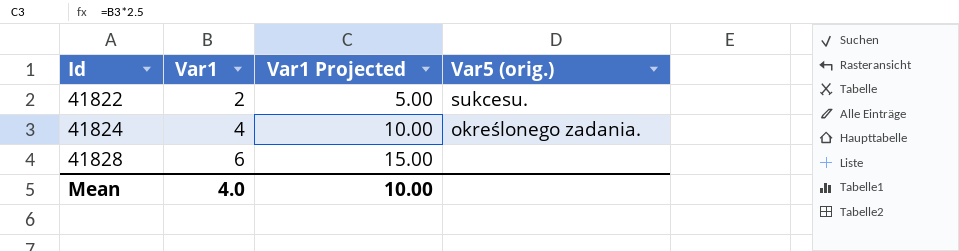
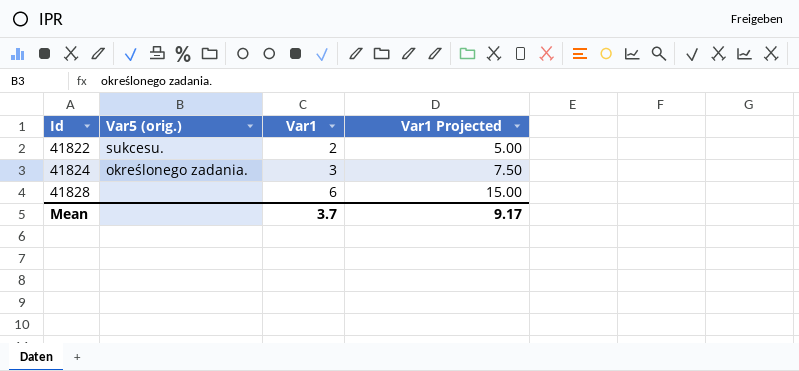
column Var5 (orig.) | position: 4 -> 2
41824 | Var1: 4 -> 3
41824 | Var1 Projected: 10.00 -> 7.50
Mean | Var1: 4.0 -> 3.7
Mean | Var1 Projected: 10.00 -> 9.17

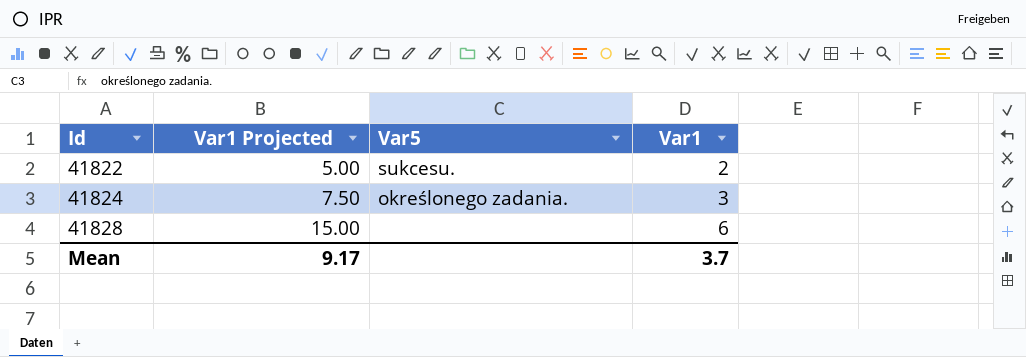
column Var1 Projected | position: 4 -> 2
column name: Var5 (orig.) -> Var5

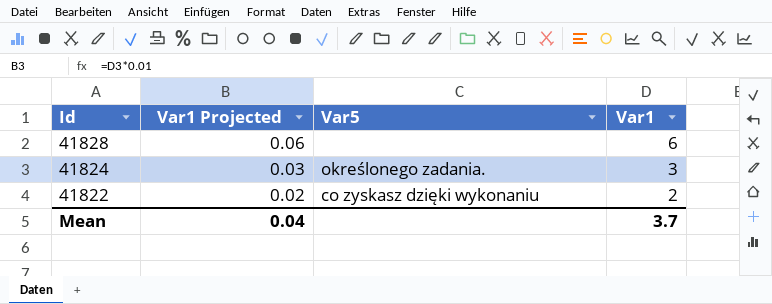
row order: Id ascending -> Id descending
column Var1 Projected | formula: [Var1] * 2.5 -> [Var1] * 0.01
41822 | Var5: sukcesu. -> co zyskasz dzięki wykonaniu
Mean | Var1 Projected: 9.17 -> 0.04

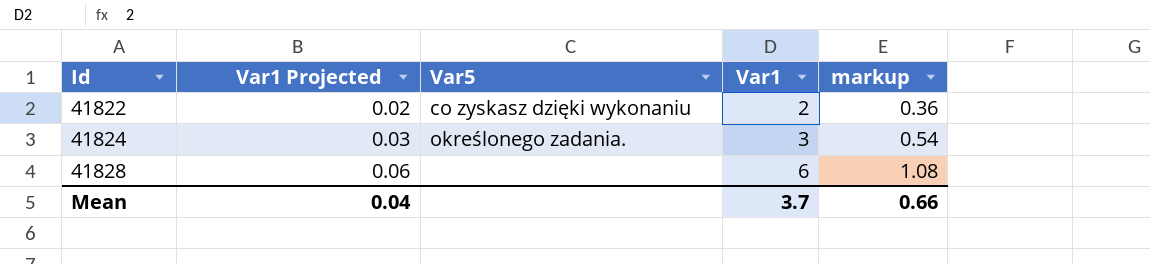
row order: Id descending -> Id ascending
column markup | formula: none -> [Var1] * 0.18

